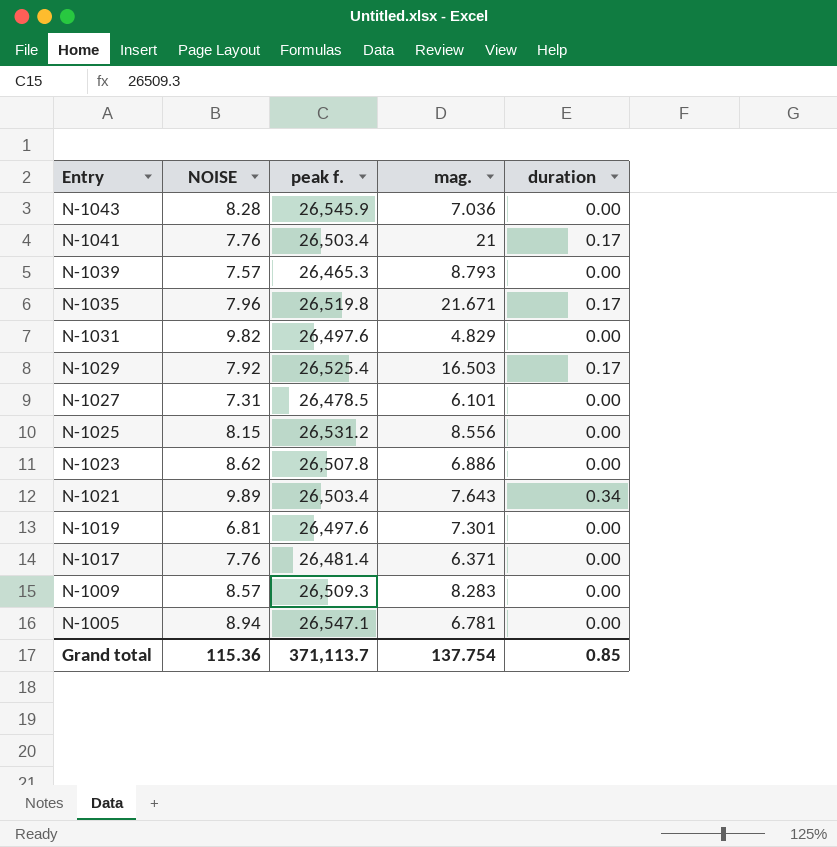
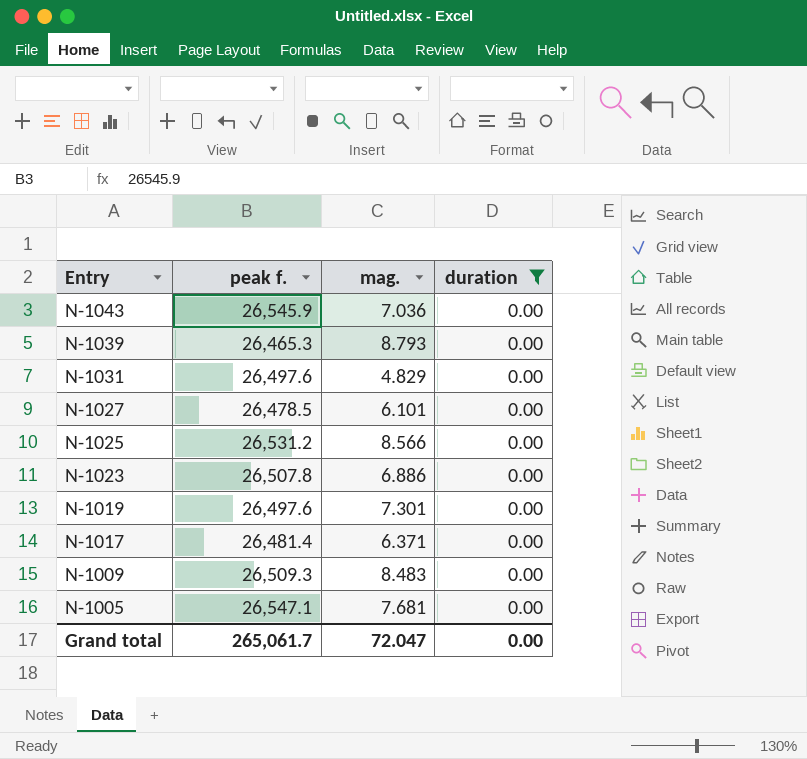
filter: none -> duration = 0.00
column NOISE | position: 2 -> none
N-1025 | mag.: 8.556 -> 8.566
N-1009 | mag.: 8.283 -> 8.483
N-1005 | mag.: 6.781 -> 7.681
Grand total | peak f.: 371,113.7 -> 265,061.7
Grand total | mag.: 137.754 -> 72.047
Grand total | duration: 0.85 -> 0.00

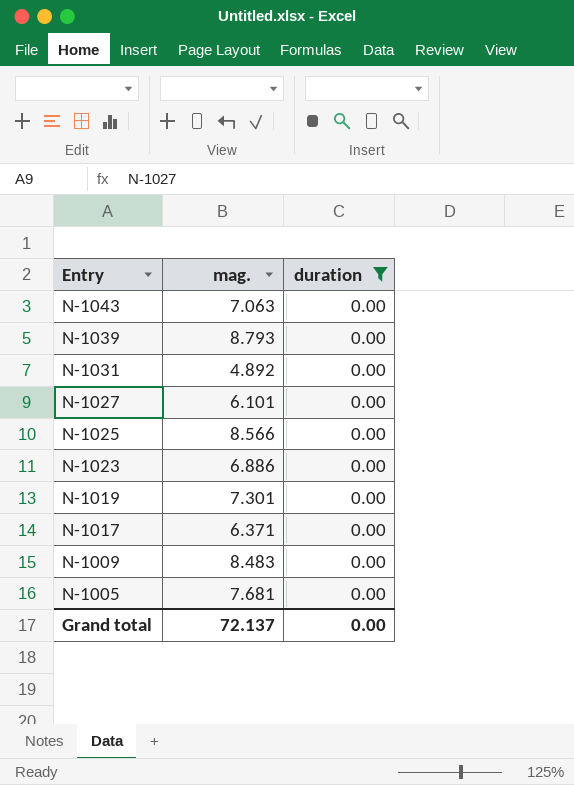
column peak f. | position: 2 -> none
N-1043 | mag.: 7.036 -> 7.063
N-1031 | mag.: 4.829 -> 4.892
Grand total | mag.: 72.047 -> 72.137

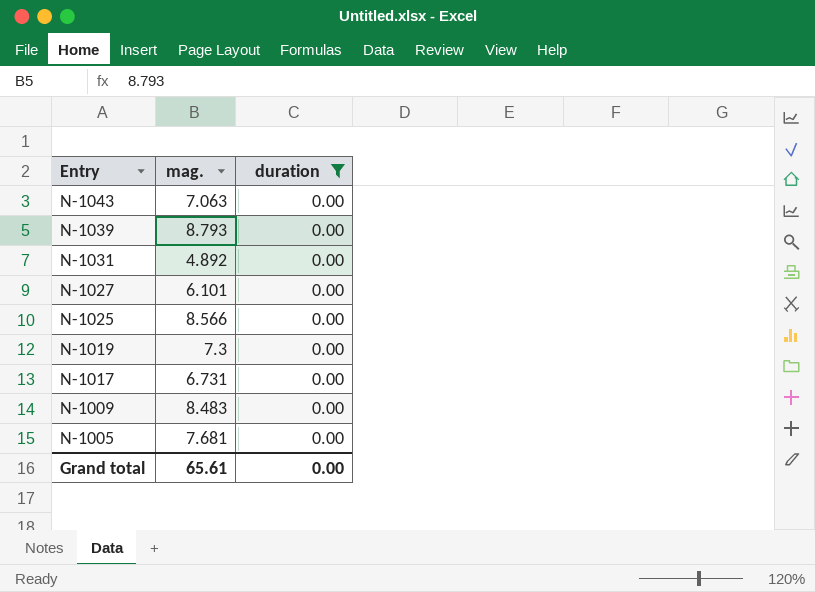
row N-1023: 6.886 | 0.00 -> none
N-1019 | mag.: 7.301 -> 7.3
N-1017 | mag.: 6.371 -> 6.731
Grand total | mag.: 72.137 -> 65.61

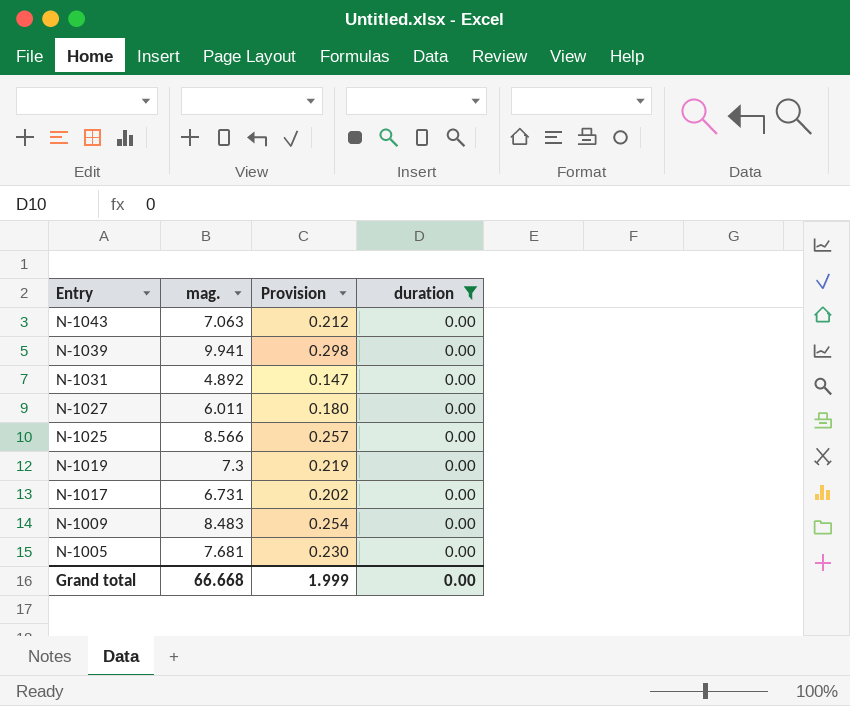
column Provision | formula: none -> [mag.] * 0.03
N-1039 | mag.: 8.793 -> 9.941
N-1027 | mag.: 6.101 -> 6.011
Grand total | mag.: 65.61 -> 66.668

